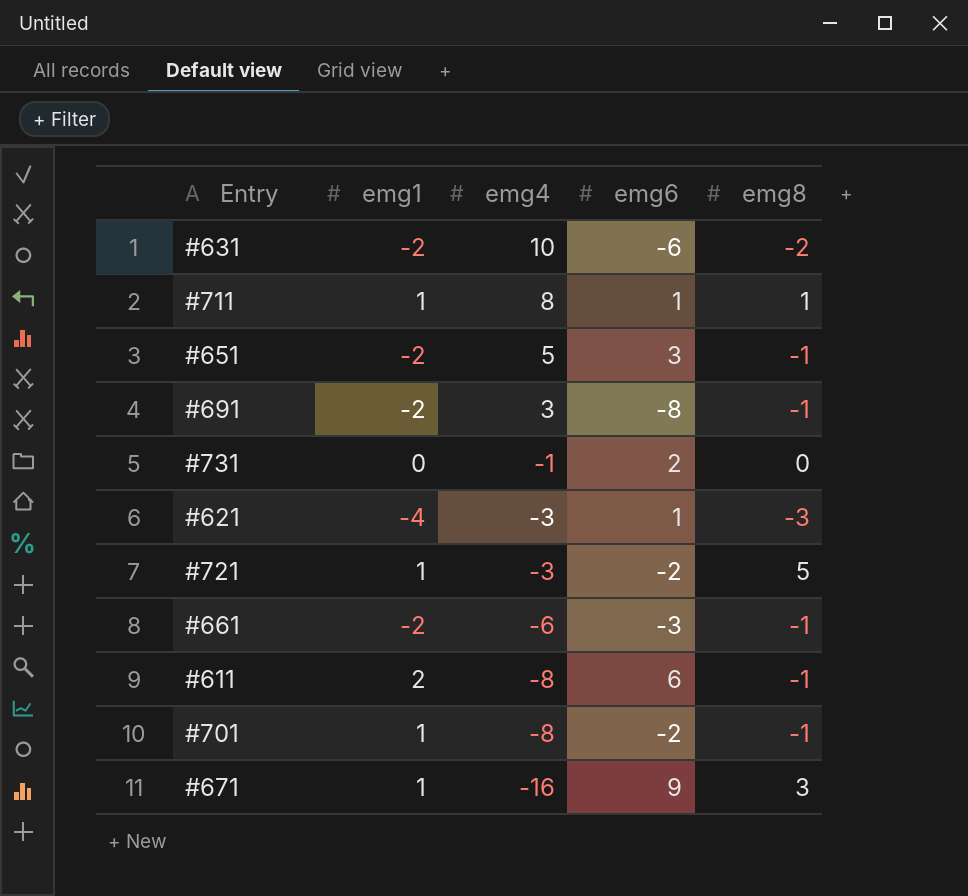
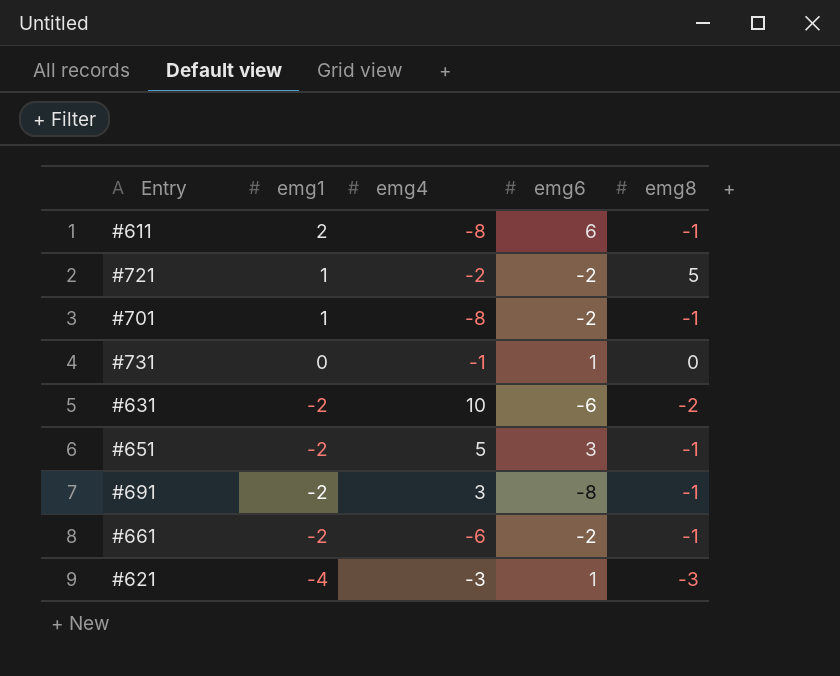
row order: emg4 descending -> emg1 descending
row #711: 1 | 8 | 1 | 1 -> none
row #671: 1 | -16 | 9 | 3 -> none
#721 | emg4: -3 -> -2
#731 | emg6: 2 -> 1
#661 | emg6: -3 -> -2

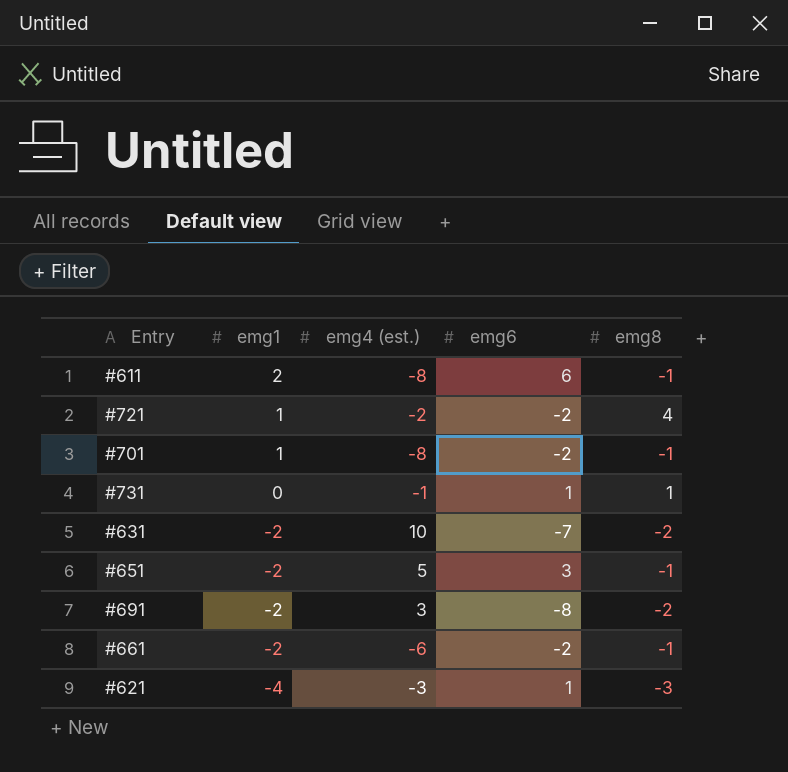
column name: emg4 -> emg4 (est.)
#721 | emg8: 5 -> 4
#731 | emg8: 0 -> 1
#631 | emg6: -6 -> -7
#691 | emg8: -1 -> -2

